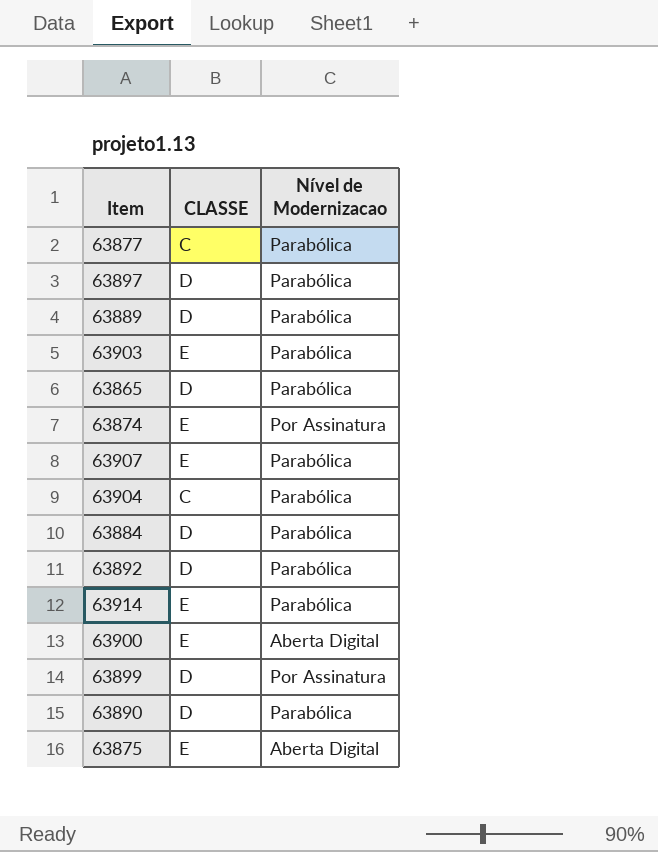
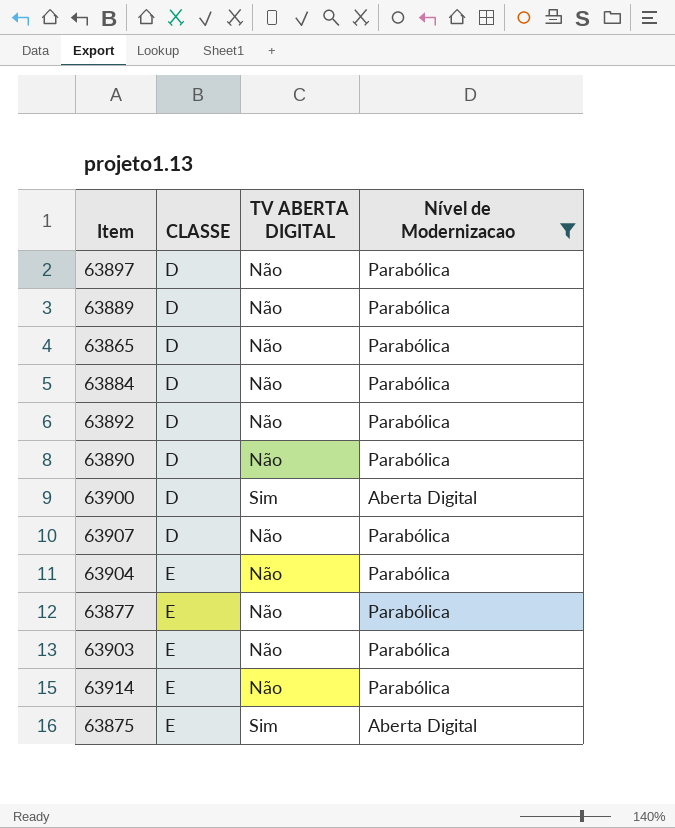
filter: none -> Nível de Modernizacao != Por Assinatura
row order: none -> CLASSE ascending
column TV ABERTA DIGITAL | position: none -> 3
63900 | CLASSE: E -> D
63907 | CLASSE: E -> D
63904 | CLASSE: C -> E
63877 | CLASSE: C -> E

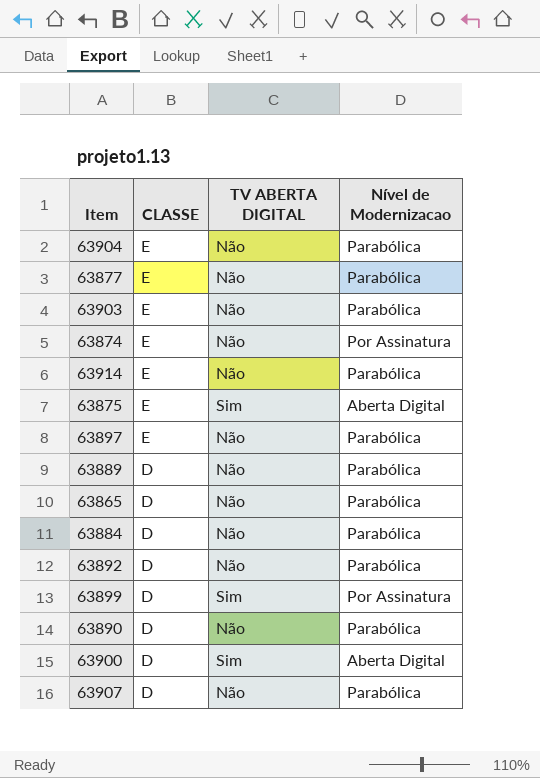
filter: Nível de Modernizacao != Por Assinatura -> none
row order: CLASSE ascending -> CLASSE descending
63897 | CLASSE: D -> E

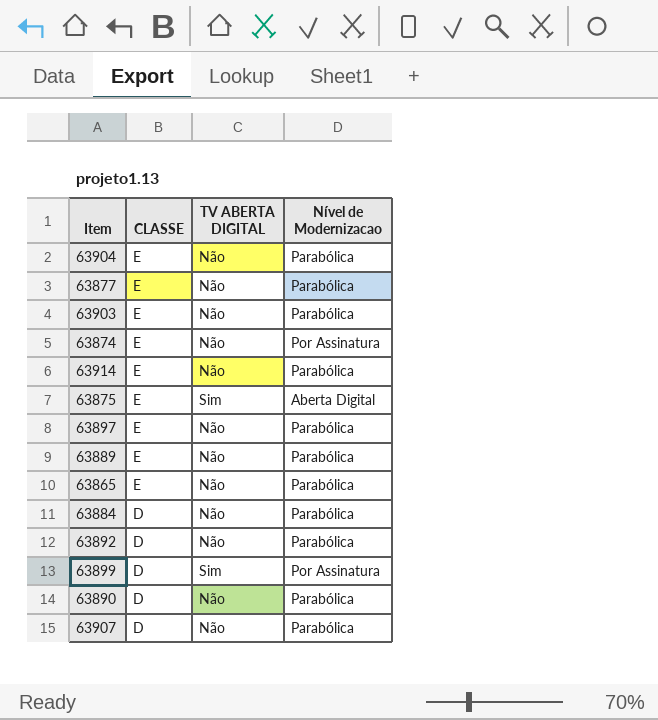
row 63900: D | Sim | Aberta Digital -> none
63889 | CLASSE: D -> E
63865 | CLASSE: D -> E

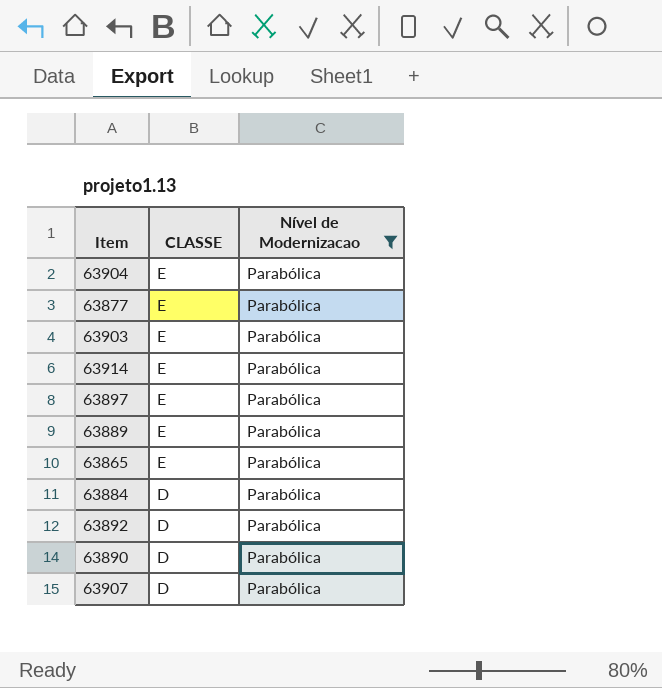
filter: none -> Nível de Modernizacao = Parabólica
column TV ABERTA DIGITAL | position: 3 -> none

